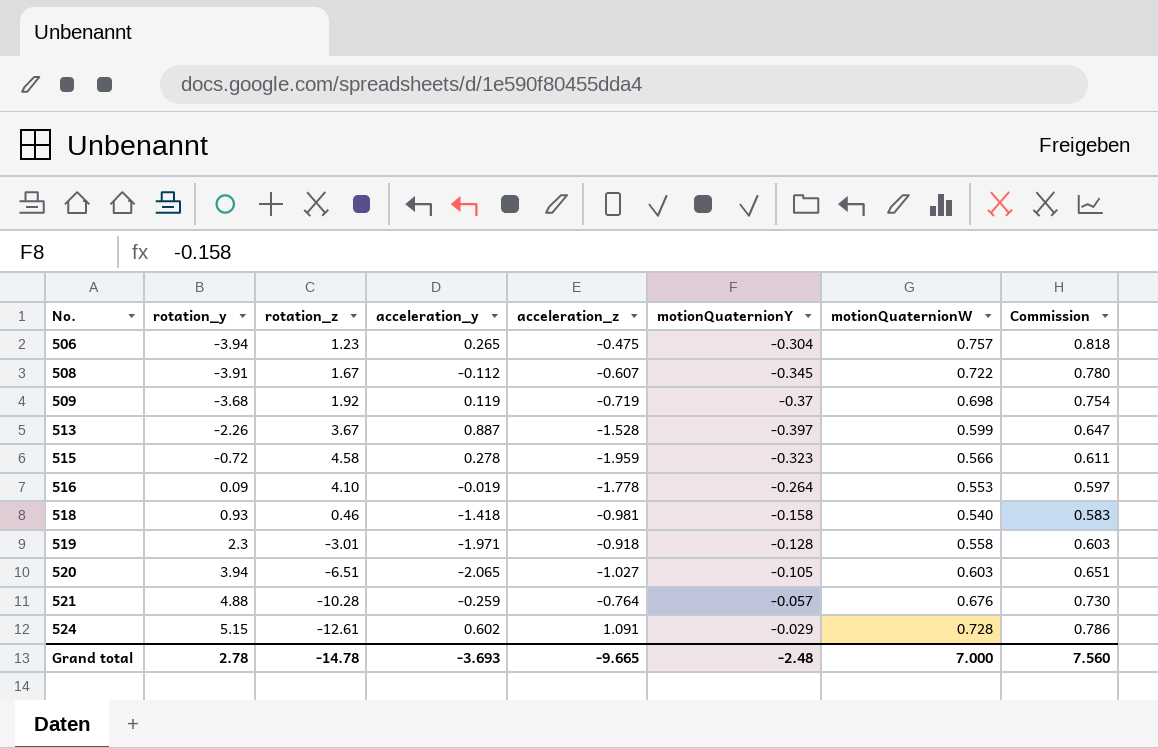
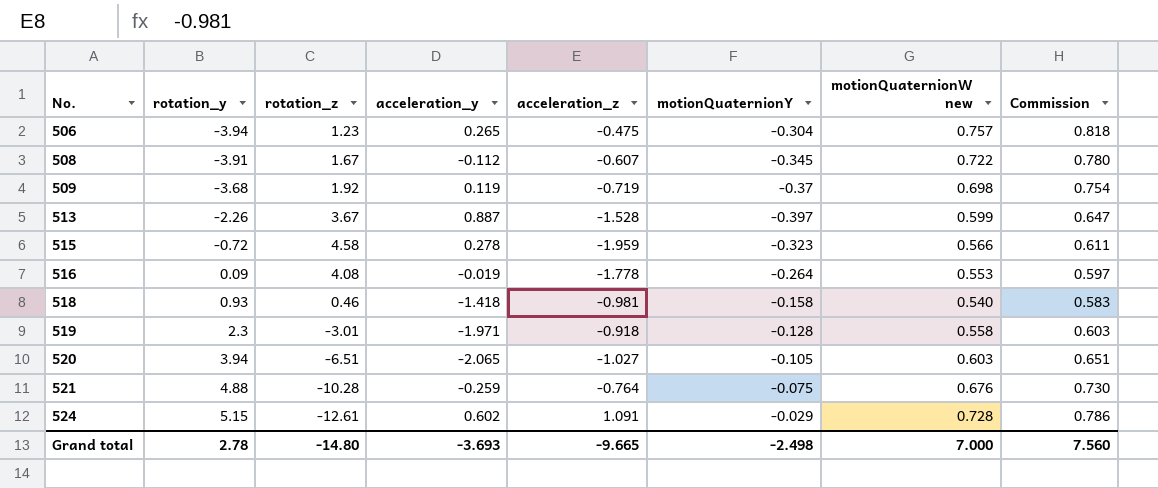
column name: motionQuaternionW -> motionQuaternionW new
516 | rotation_z: 4.10 -> 4.08
521 | motionQuaternionY: -0.057 -> -0.075
Grand total | rotation_z: -14.78 -> -14.80
Grand total | motionQuaternionY: -2.48 -> -2.498

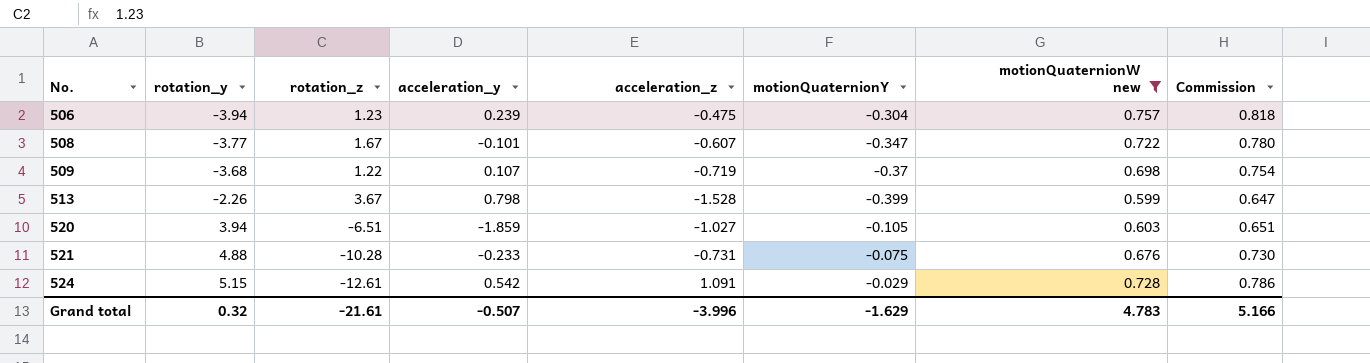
filter: none -> motionQuaternionW new >= 0.599
506 | acceleration_y: 0.265 -> 0.239
508 | rotation_y: -3.91 -> -3.77
508 | acceleration_y: -0.112 -> -0.101
508 | motionQuaternionY: -0.345 -> -0.347
509 | rotation_z: 1.92 -> 1.22
509 | acceleration_y: 0.119 -> 0.107
513 | acceleration_y: 0.887 -> 0.798
513 | motionQuaternionY: -0.397 -> -0.399
520 | acceleration_y: -2.065 -> -1.859
521 | acceleration_y: -0.259 -> -0.233
521 | acceleration_z: -0.764 -> -0.731
524 | acceleration_y: 0.602 -> 0.542
Grand total | rotation_y: 2.78 -> 0.32
Grand total | rotation_z: -14.80 -> -21.61
Grand total | acceleration_y: -3.693 -> -0.507
Grand total | acceleration_z: -9.665 -> -3.996
Grand total | motionQuaternionY: -2.498 -> -1.629
Grand total | motionQuaternionW new: 7.000 -> 4.783
Grand total | Commission: 7.560 -> 5.166

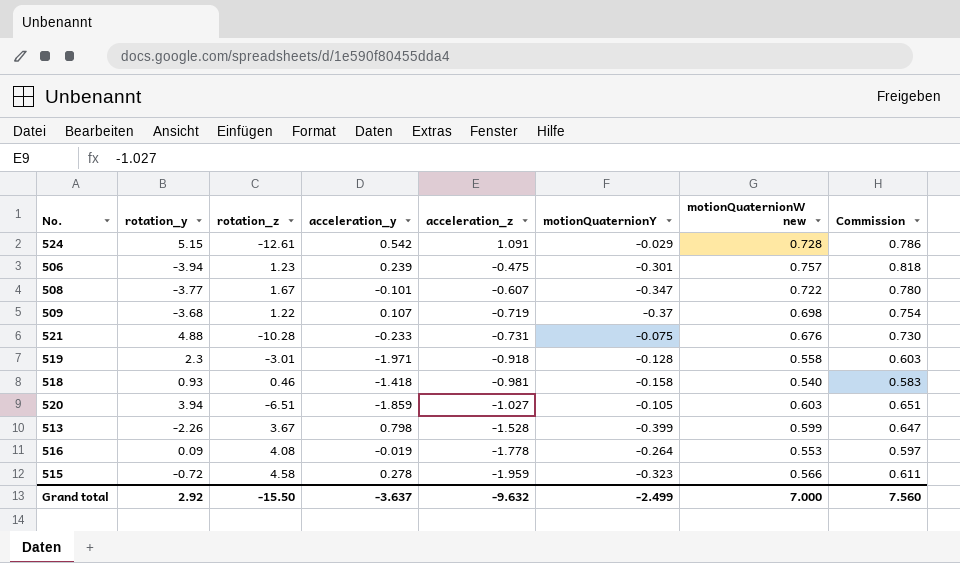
filter: motionQuaternionW new >= 0.599 -> none
row order: No. ascending -> acceleration_z descending
506 | motionQuaternionY: -0.304 -> -0.301
Grand total | rotation_y: 0.32 -> 2.92
Grand total | rotation_z: -21.61 -> -15.50
Grand total | acceleration_y: -0.507 -> -3.637
Grand total | acceleration_z: -3.996 -> -9.632
Grand total | motionQuaternionY: -1.629 -> -2.499
Grand total | motionQuaternionW new: 4.783 -> 7.000
Grand total | Commission: 5.166 -> 7.560

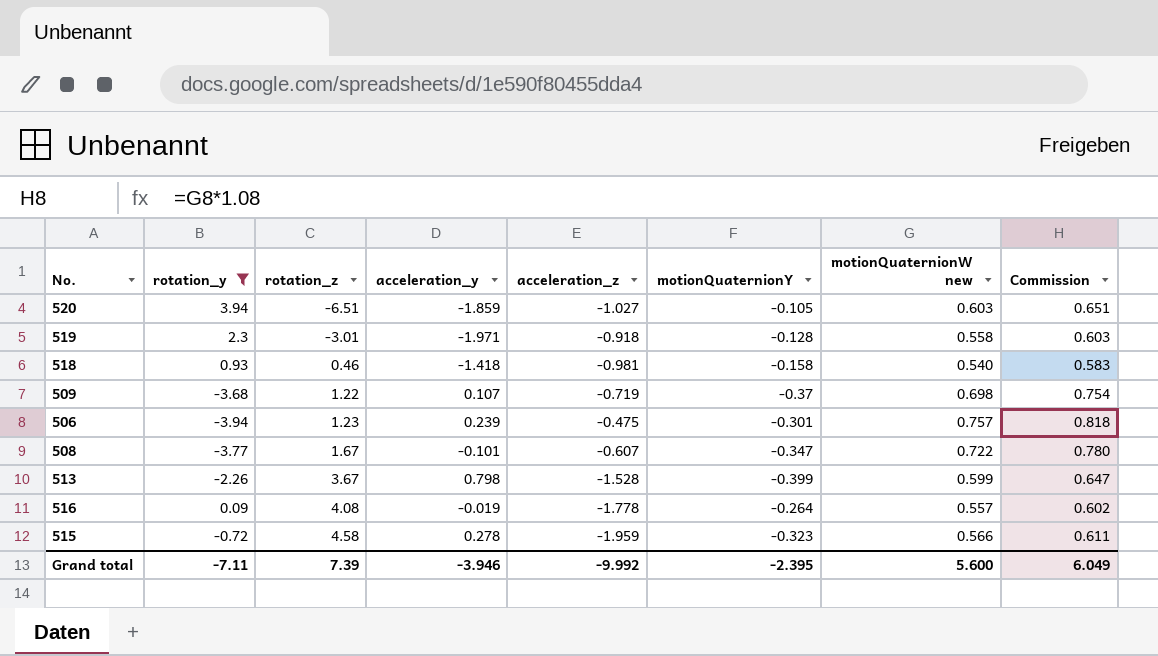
filter: none -> rotation_y <= 3.94
row order: acceleration_z descending -> rotation_z ascending
516 | motionQuaternionW new: 0.553 -> 0.557
516 | Commission: 0.597 -> 0.602
Grand total | rotation_y: 2.92 -> -7.11
Grand total | rotation_z: -15.50 -> 7.39
Grand total | acceleration_y: -3.637 -> -3.946
Grand total | acceleration_z: -9.632 -> -9.992
Grand total | motionQuaternionY: -2.499 -> -2.395
Grand total | motionQuaternionW new: 7.000 -> 5.600
Grand total | Commission: 7.560 -> 6.049

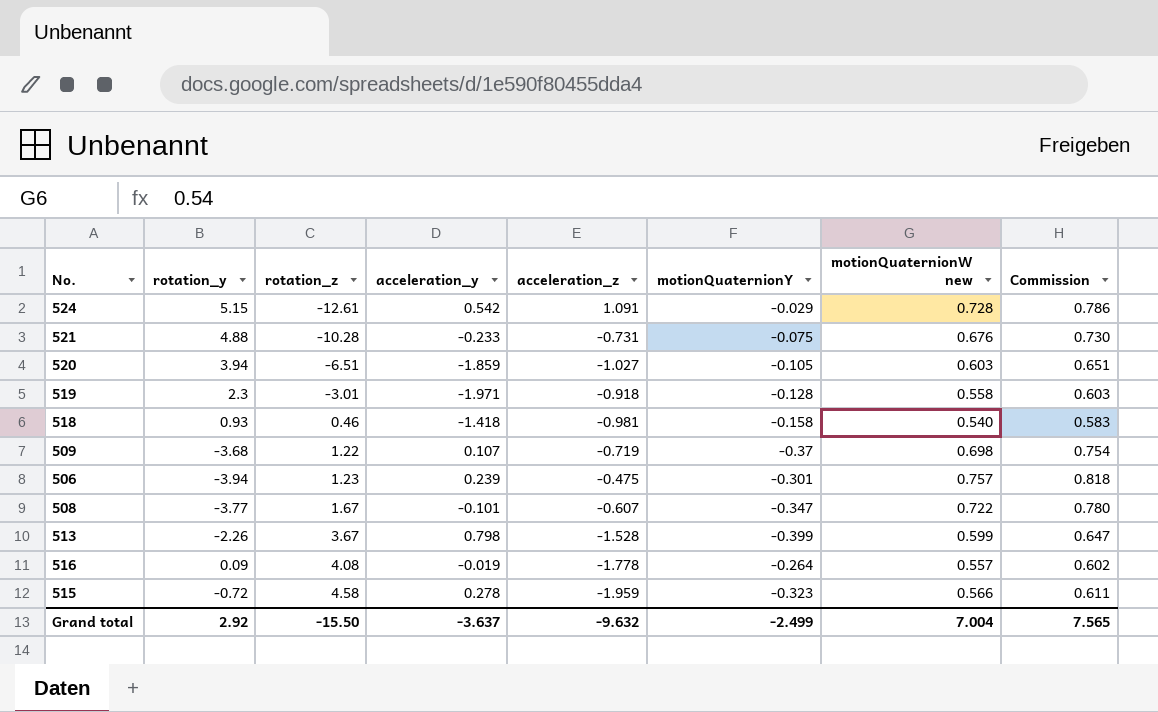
filter: rotation_y <= 3.94 -> none
Grand total | rotation_y: -7.11 -> 2.92
Grand total | rotation_z: 7.39 -> -15.50
Grand total | acceleration_y: -3.946 -> -3.637
Grand total | acceleration_z: -9.992 -> -9.632
Grand total | motionQuaternionY: -2.395 -> -2.499
Grand total | motionQuaternionW new: 5.600 -> 7.004
Grand total | Commission: 6.049 -> 7.565

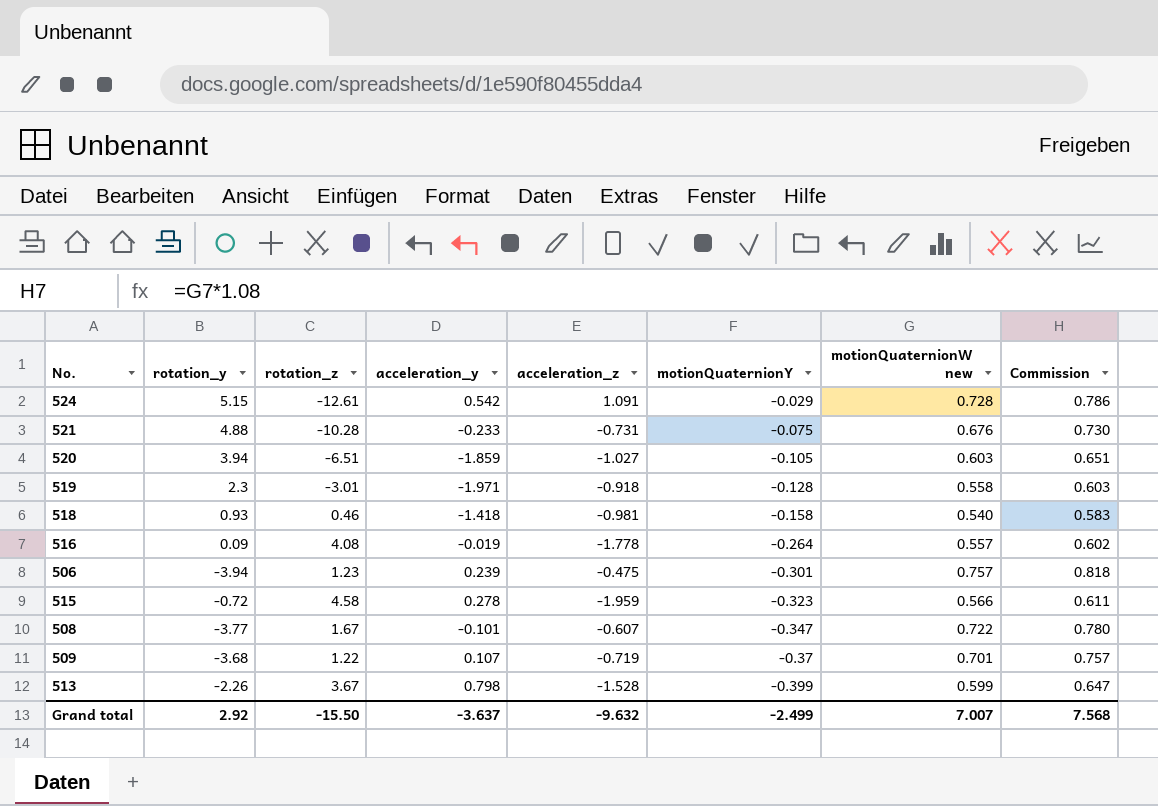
row order: rotation_z ascending -> motionQuaternionY descending
509 | motionQuaternionW new: 0.698 -> 0.701
509 | Commission: 0.754 -> 0.757
Grand total | motionQuaternionW new: 7.004 -> 7.007
Grand total | Commission: 7.565 -> 7.568

